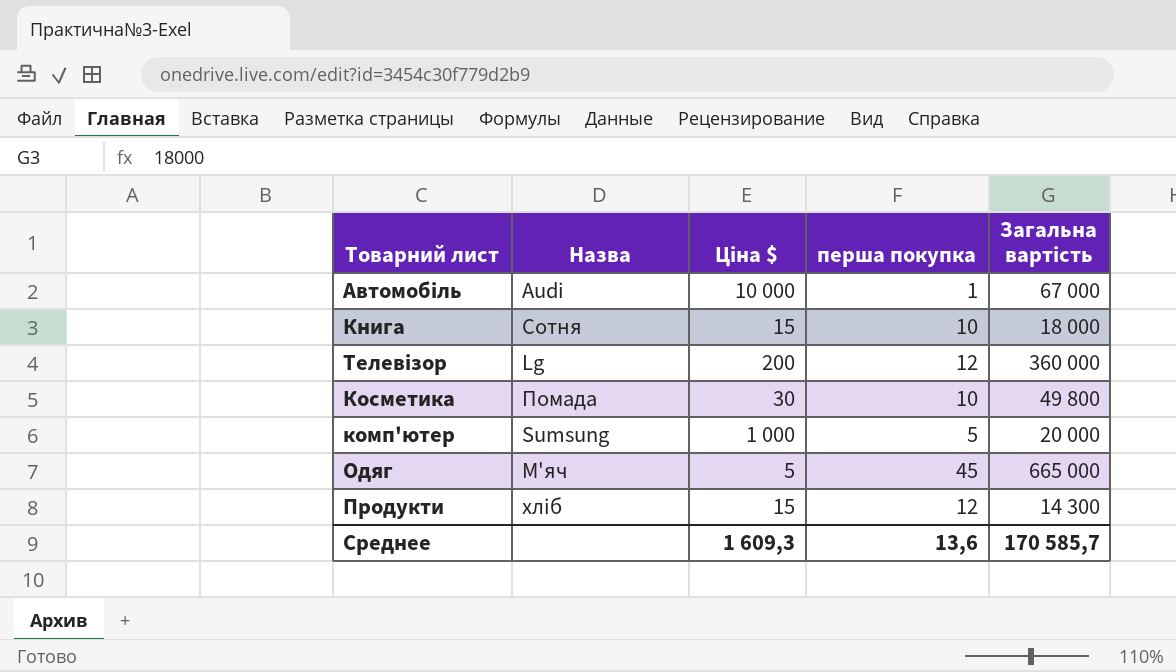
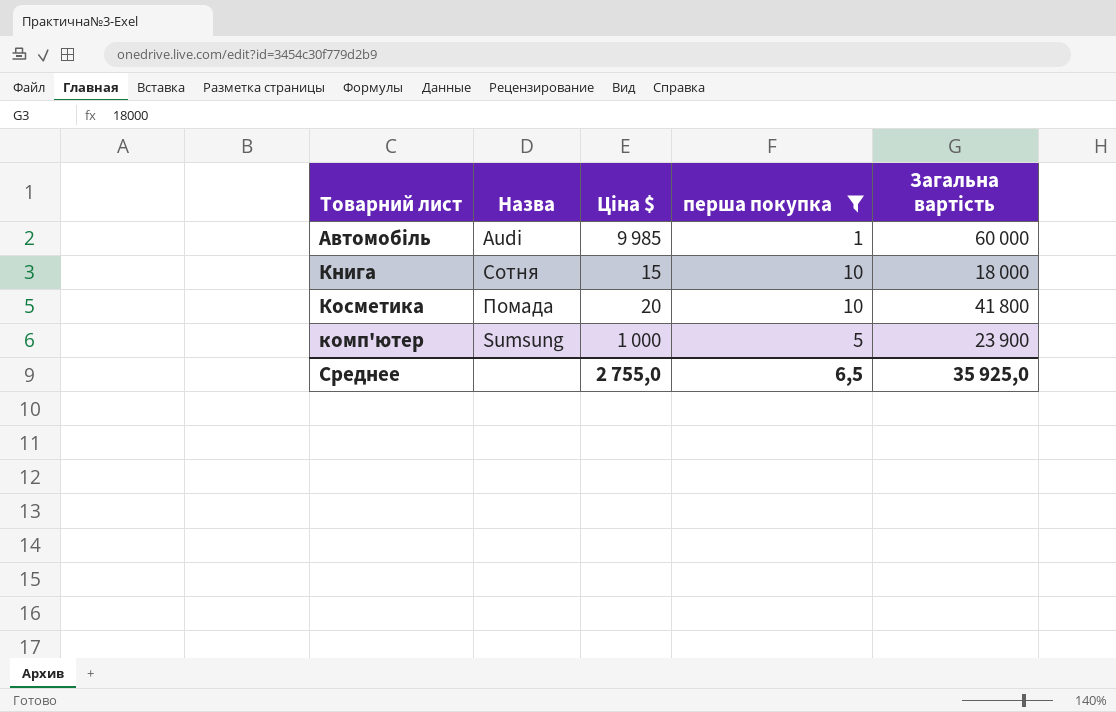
filter: none -> перша покупка <= 10
Автомобіль | Ціна $: 10 000 -> 9 985
Автомобіль | Загальна вартість: 67 000 -> 60 000
Косметика | Ціна $: 30 -> 20
Косметика | Загальна вартість: 49 800 -> 41 800
комп'ютер | Загальна вартість: 20 000 -> 23 900
Среднее | Ціна $: 1 609,3 -> 2 755,0
Среднее | перша покупка: 13,6 -> 6,5
Среднее | Загальна вартість: 170 585,7 -> 35 925,0

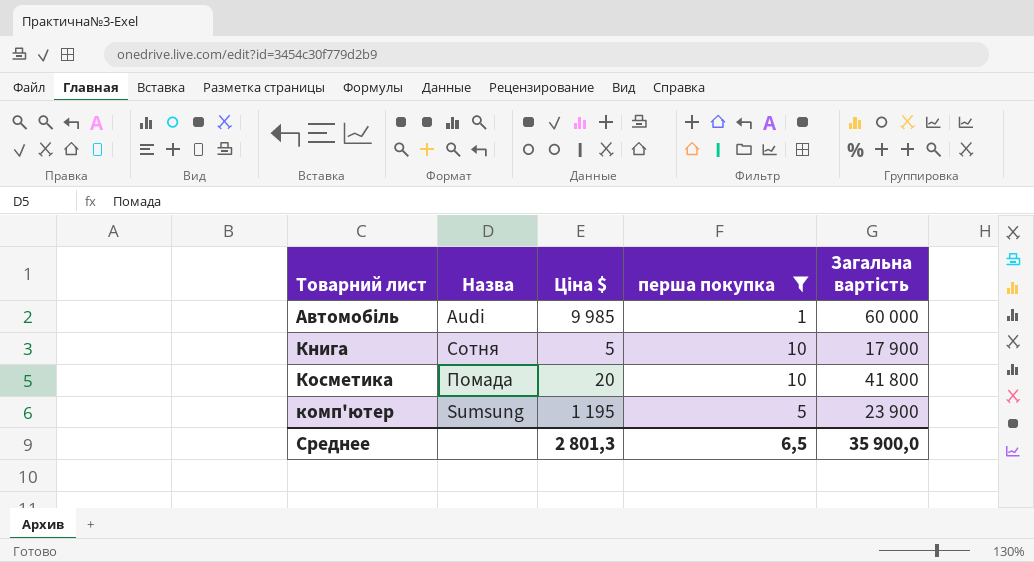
Книга | Ціна $: 15 -> 5
Книга | Загальна вартість: 18 000 -> 17 900
комп'ютер | Ціна $: 1 000 -> 1 195
Среднее | Ціна $: 2 755,0 -> 2 801,3
Среднее | Загальна вартість: 35 925,0 -> 35 900,0

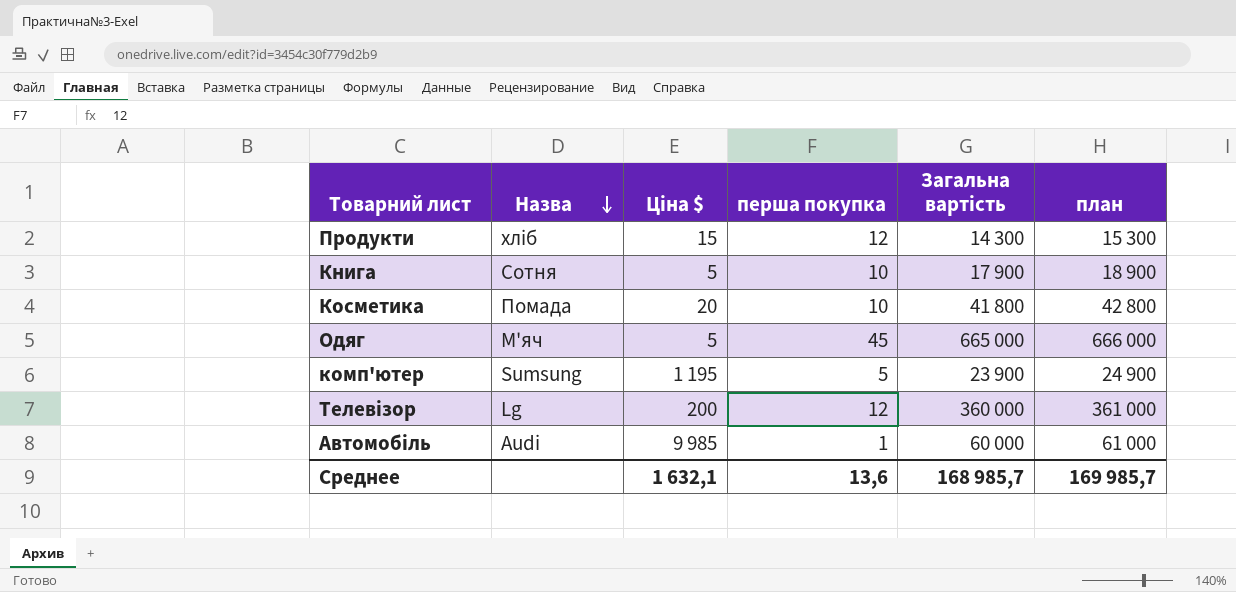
filter: перша покупка <= 10 -> none
row order: none -> Назва descending
column план | formula: none -> [Загальна вартість] + 1000
Среднее | Ціна $: 2 801,3 -> 1 632,1
Среднее | перша покупка: 6,5 -> 13,6
Среднее | Загальна вартість: 35 900,0 -> 168 985,7

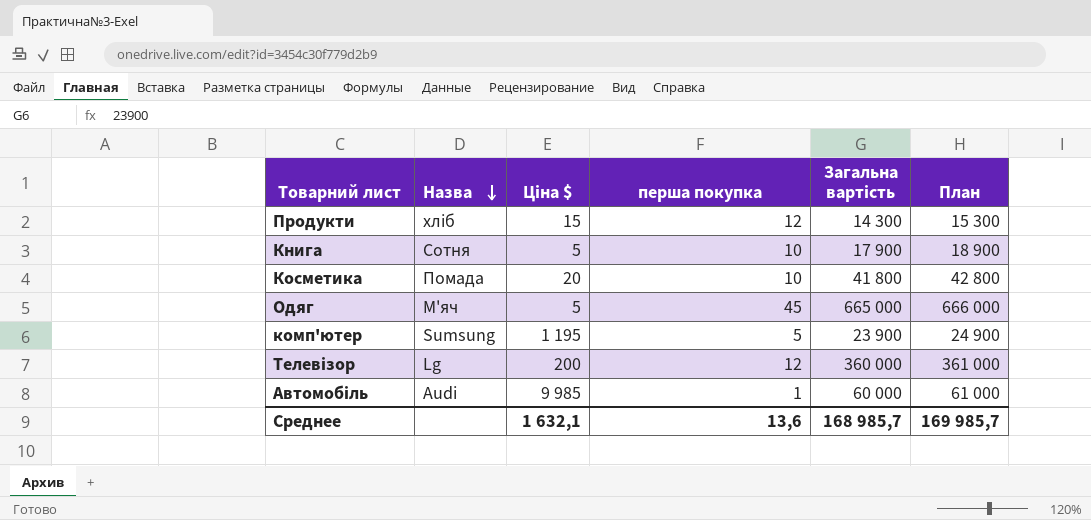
column name: план -> План

